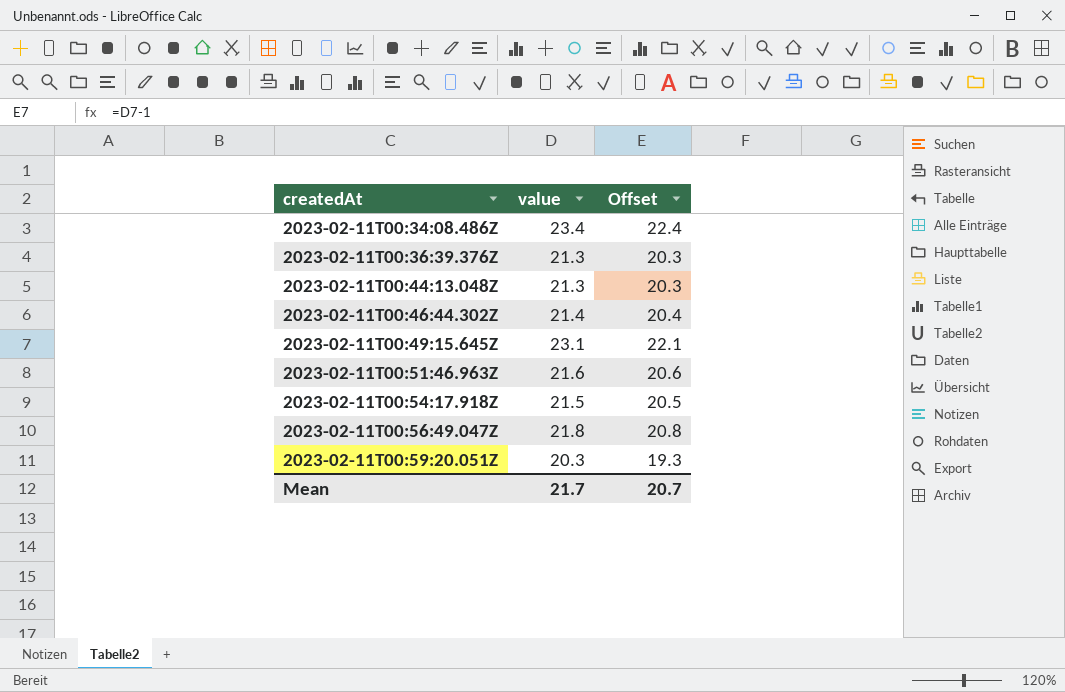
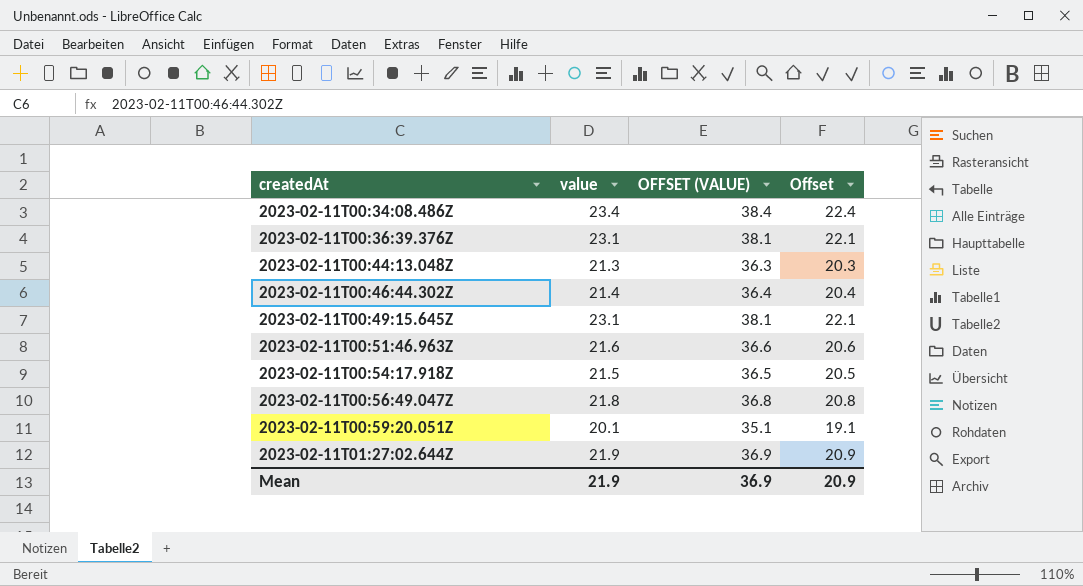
column OFFSET (VALUE) | formula: none -> [value] + 15
2023-02-11T00:36:39.376Z | value: 21.3 -> 23.1
2023-02-11T00:36:39.376Z | Offset: 20.3 -> 22.1
2023-02-11T00:59:20.051Z | value: 20.3 -> 20.1
2023-02-11T00:59:20.051Z | Offset: 19.3 -> 19.1
row 2023-02-11T01:27:02.644Z: none -> 21.9 | 36.9 | 20.9
Mean | value: 21.7 -> 21.9
Mean | Offset: 20.7 -> 20.9

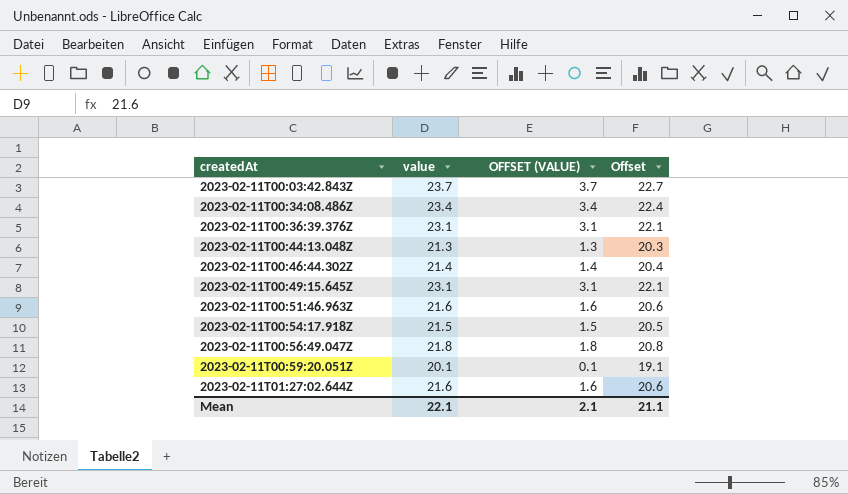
column OFFSET (VALUE) | formula: [value] + 15 -> [value] - 20
row 2023-02-11T00:03:42.843Z: none -> 23.7 | 3.7 | 22.7
2023-02-11T01:27:02.644Z | value: 21.9 -> 21.6
2023-02-11T01:27:02.644Z | Offset: 20.9 -> 20.6
Mean | value: 21.9 -> 22.1
Mean | OFFSET (VALUE): 36.9 -> 2.1
Mean | Offset: 20.9 -> 21.1

